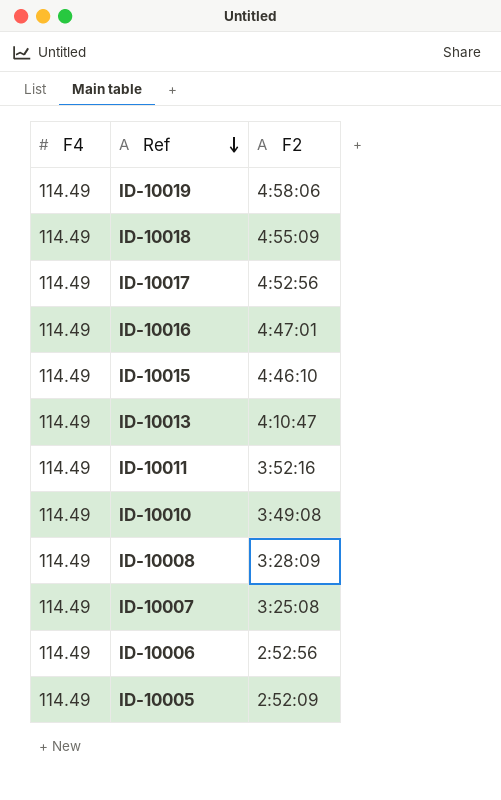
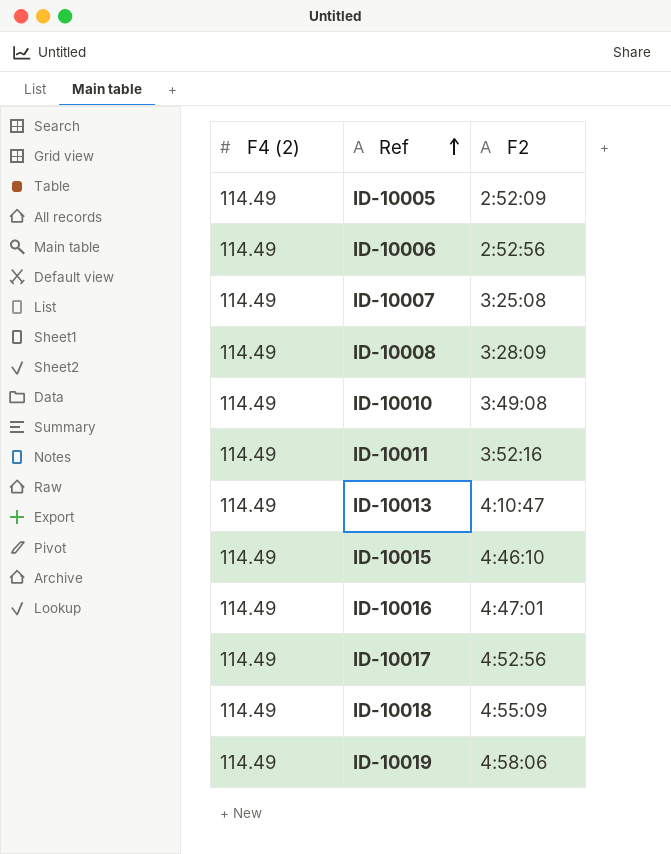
row order: Ref descending -> Ref ascending
column name: F4 -> F4 (2)

